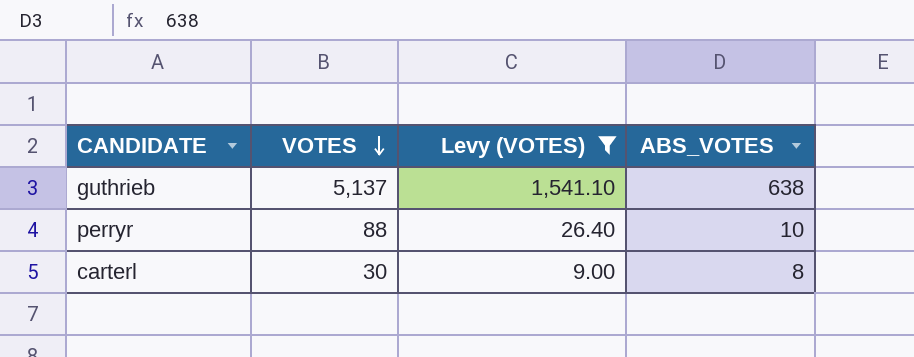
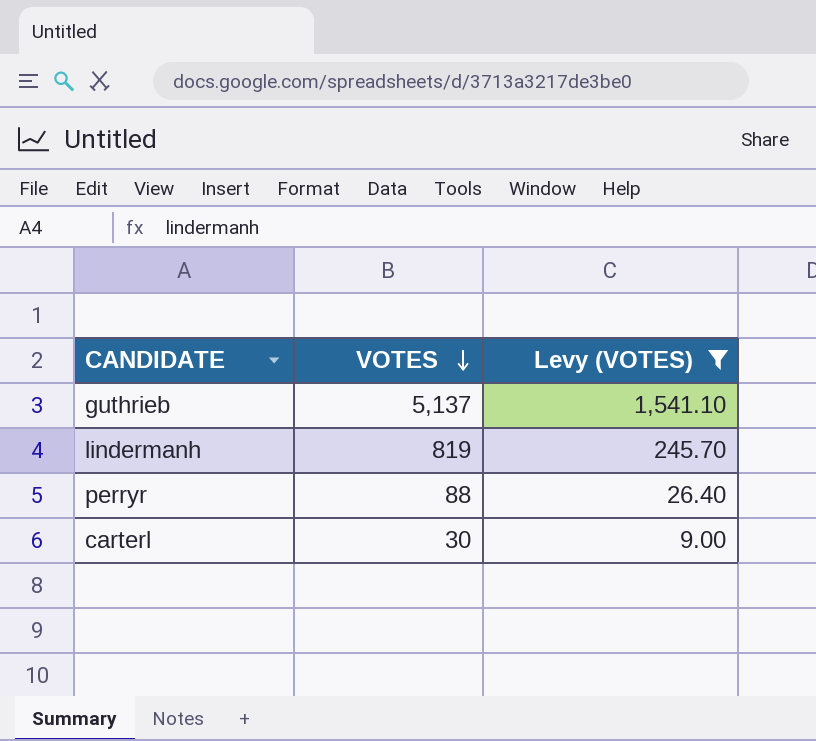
column ABS_VOTES | position: 4 -> none
row lindermanh: none -> 819 | 245.70

